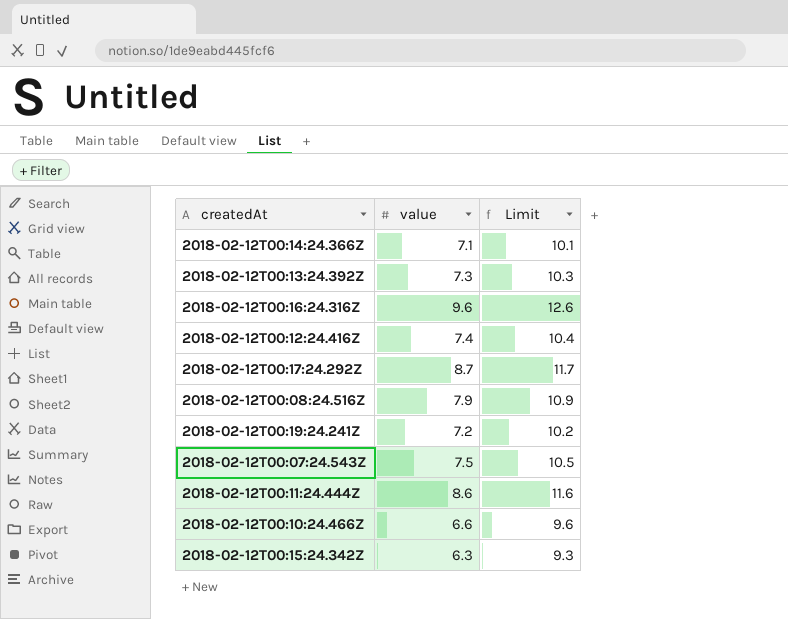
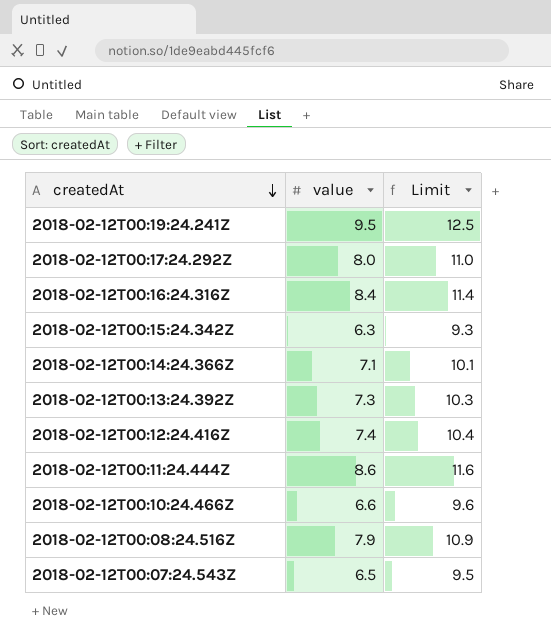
row order: none -> createdAt descending
2018-02-12T00:19:24.241Z | value: 7.2 -> 9.5
2018-02-12T00:19:24.241Z | Limit: 10.2 -> 12.5
2018-02-12T00:17:24.292Z | value: 8.7 -> 8.0
2018-02-12T00:17:24.292Z | Limit: 11.7 -> 11.0
2018-02-12T00:16:24.316Z | value: 9.6 -> 8.4
2018-02-12T00:16:24.316Z | Limit: 12.6 -> 11.4
2018-02-12T00:07:24.543Z | value: 7.5 -> 6.5
2018-02-12T00:07:24.543Z | Limit: 10.5 -> 9.5

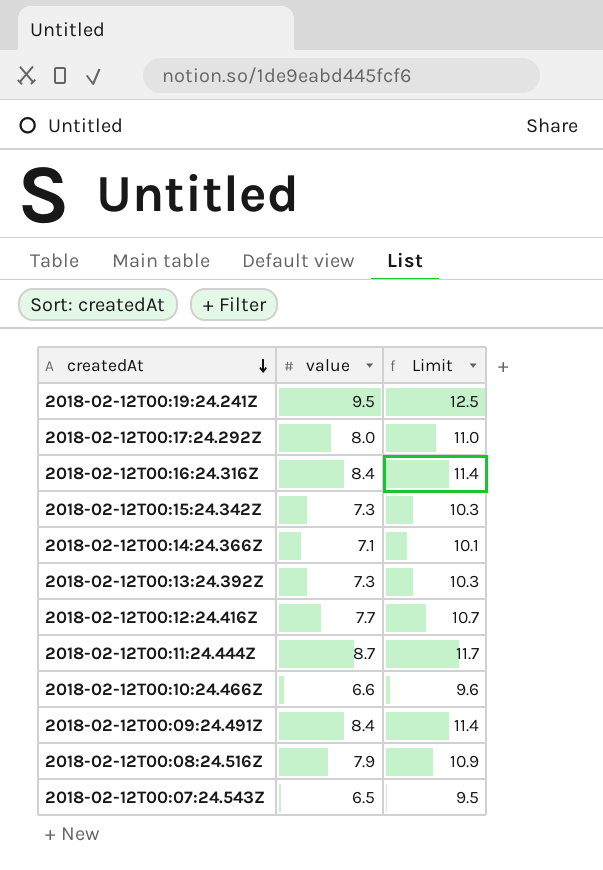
2018-02-12T00:15:24.342Z | value: 6.3 -> 7.3
2018-02-12T00:15:24.342Z | Limit: 9.3 -> 10.3
2018-02-12T00:12:24.416Z | value: 7.4 -> 7.7
2018-02-12T00:12:24.416Z | Limit: 10.4 -> 10.7
2018-02-12T00:11:24.444Z | value: 8.6 -> 8.7
2018-02-12T00:11:24.444Z | Limit: 11.6 -> 11.7
row 2018-02-12T00:09:24.491Z: none -> 8.4 | 11.4

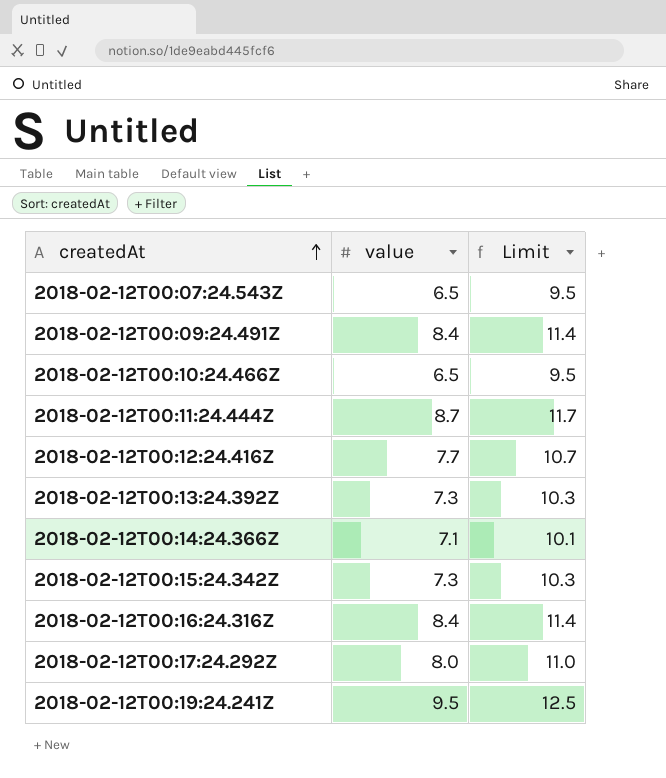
row order: createdAt descending -> createdAt ascending
row 2018-02-12T00:08:24.516Z: 7.9 | 10.9 -> none
2018-02-12T00:10:24.466Z | value: 6.6 -> 6.5
2018-02-12T00:10:24.466Z | Limit: 9.6 -> 9.5

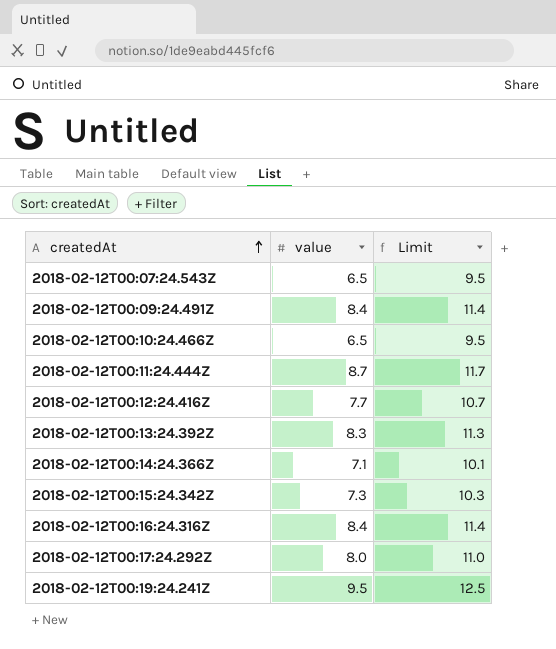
2018-02-12T00:13:24.392Z | value: 7.3 -> 8.3
2018-02-12T00:13:24.392Z | Limit: 10.3 -> 11.3

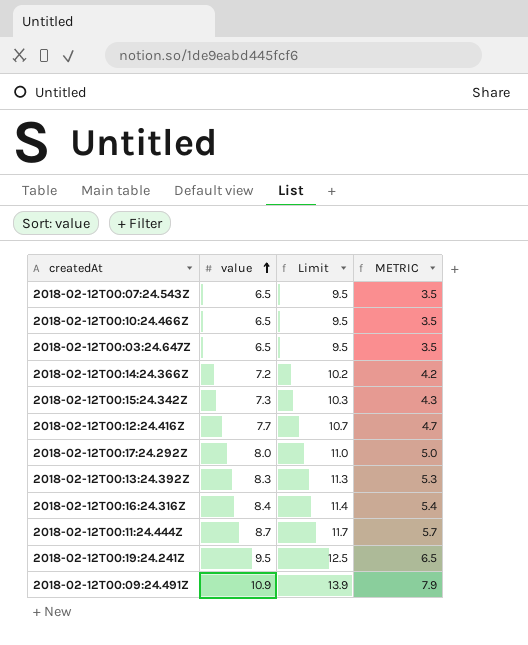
row order: createdAt ascending -> value ascending
column METRIC | formula: none -> [value] - 3
row 2018-02-12T00:03:24.647Z: none -> 6.5 | 9.5 | 3.5
2018-02-12T00:14:24.366Z | value: 7.1 -> 7.2
2018-02-12T00:14:24.366Z | Limit: 10.1 -> 10.2
2018-02-12T00:09:24.491Z | value: 8.4 -> 10.9
2018-02-12T00:09:24.491Z | Limit: 11.4 -> 13.9

